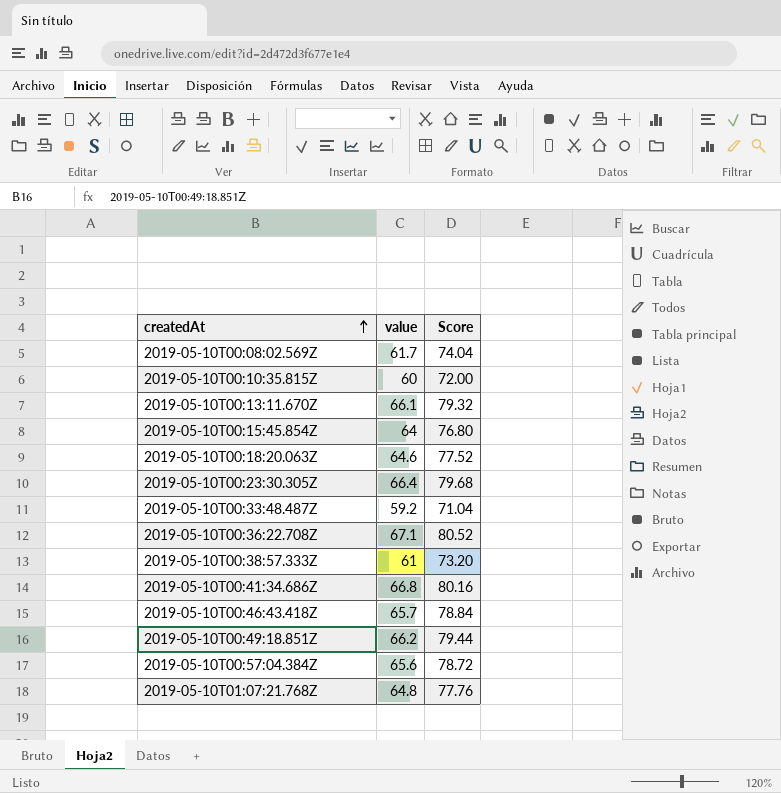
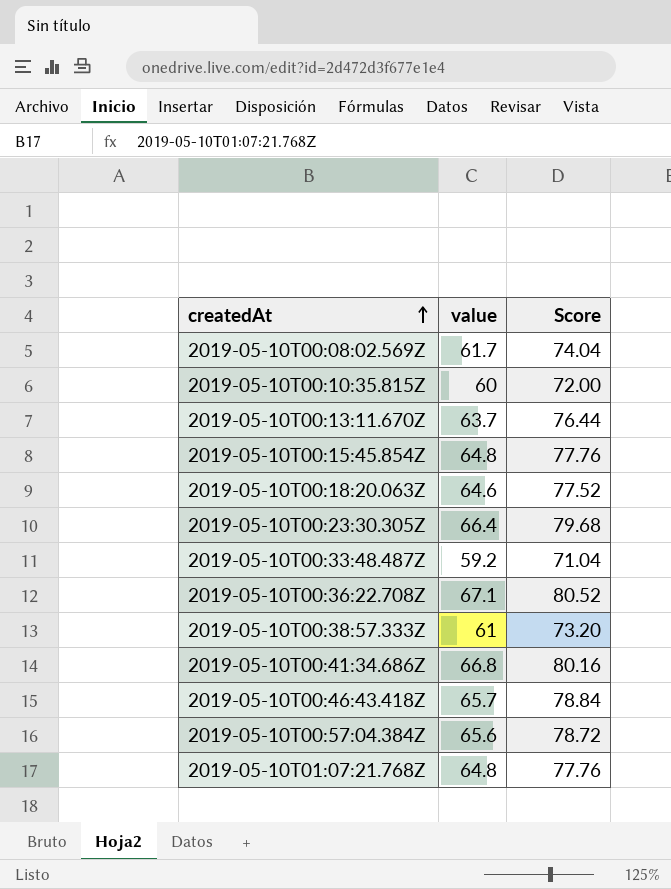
row 2019-05-10T00:49:18.851Z: 66.2 | 79.44 -> none
2019-05-10T00:13:11.670Z | value: 66.1 -> 63.7
2019-05-10T00:13:11.670Z | Score: 79.32 -> 76.44
2019-05-10T00:15:45.854Z | value: 64 -> 64.8
2019-05-10T00:15:45.854Z | Score: 76.80 -> 77.76

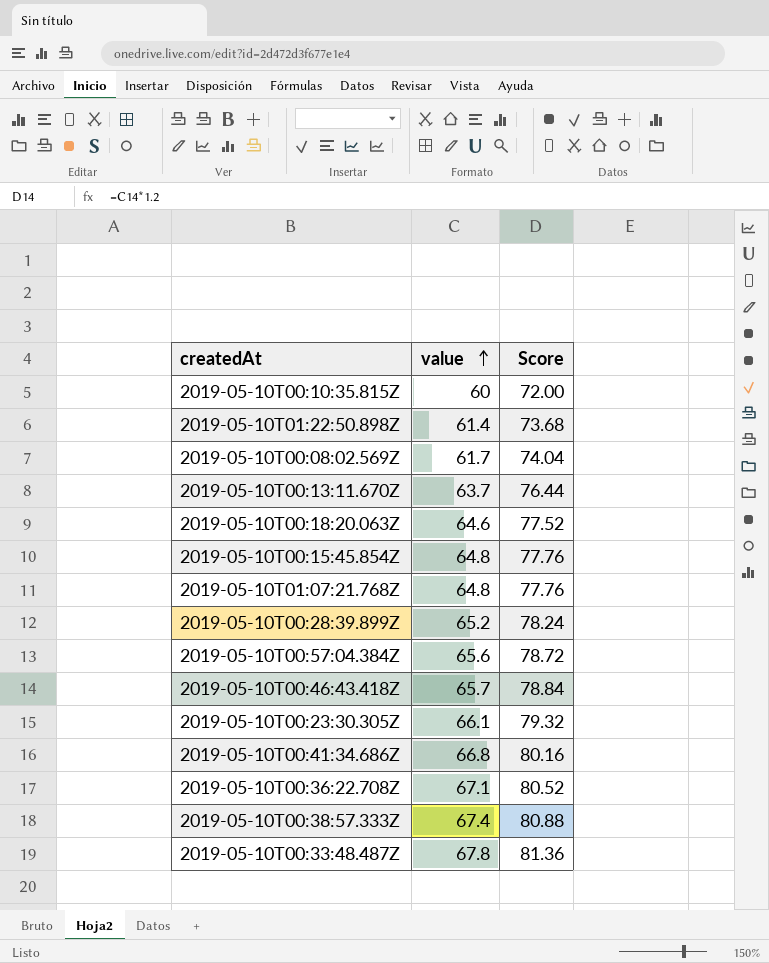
row order: createdAt ascending -> value ascending
row 2019-05-10T01:22:50.898Z: none -> 61.4 | 73.68
row 2019-05-10T00:28:39.899Z: none -> 65.2 | 78.24
2019-05-10T00:23:30.305Z | value: 66.4 -> 66.1
2019-05-10T00:23:30.305Z | Score: 79.68 -> 79.32
2019-05-10T00:38:57.333Z | value: 61 -> 67.4
2019-05-10T00:38:57.333Z | Score: 73.20 -> 80.88
2019-05-10T00:33:48.487Z | value: 59.2 -> 67.8
2019-05-10T00:33:48.487Z | Score: 71.04 -> 81.36

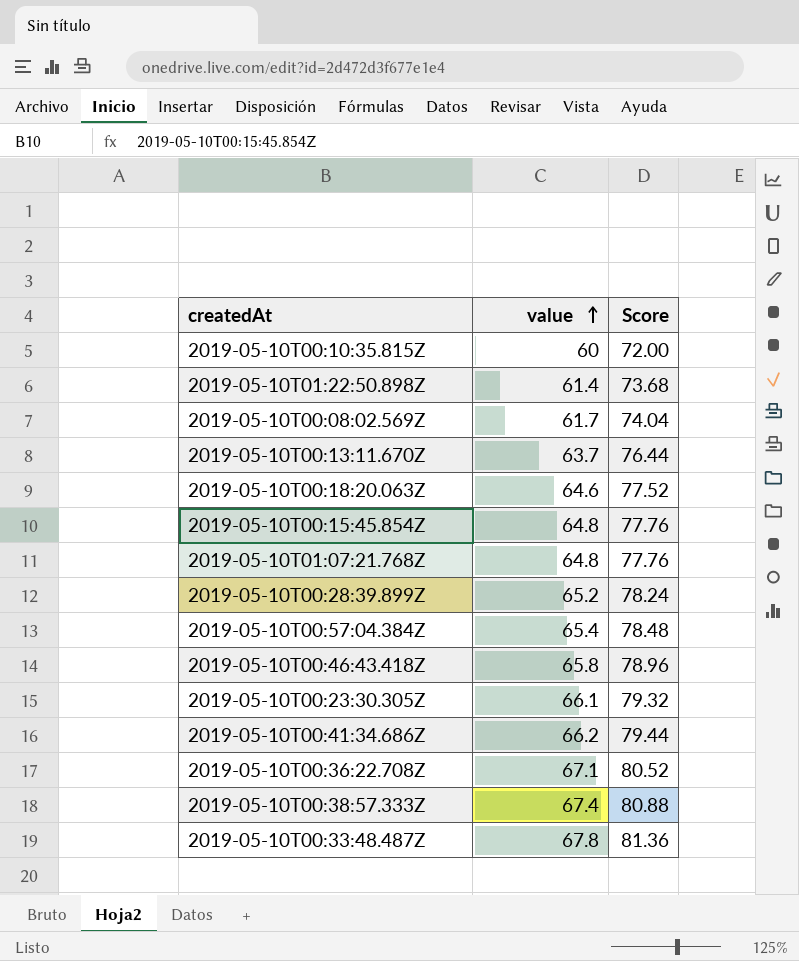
2019-05-10T00:57:04.384Z | value: 65.6 -> 65.4
2019-05-10T00:57:04.384Z | Score: 78.72 -> 78.48
2019-05-10T00:46:43.418Z | value: 65.7 -> 65.8
2019-05-10T00:46:43.418Z | Score: 78.84 -> 78.96
2019-05-10T00:41:34.686Z | value: 66.8 -> 66.2
2019-05-10T00:41:34.686Z | Score: 80.16 -> 79.44

